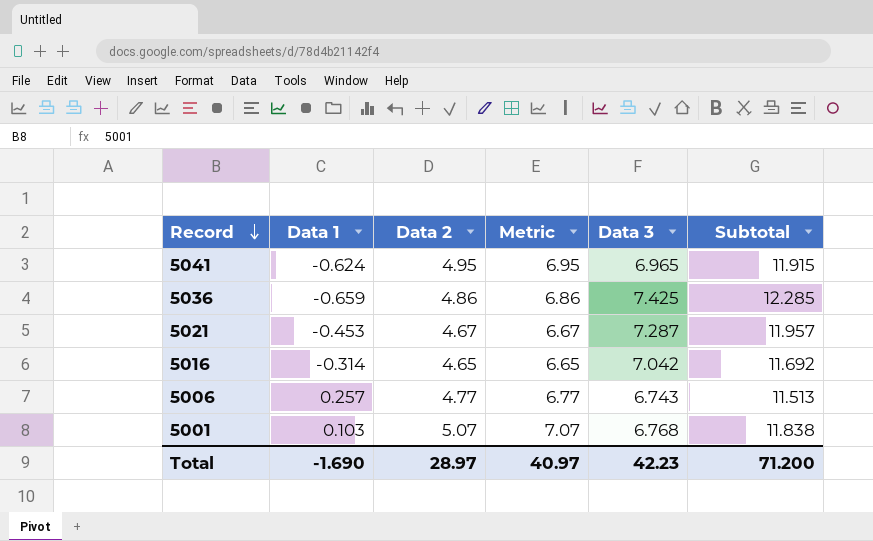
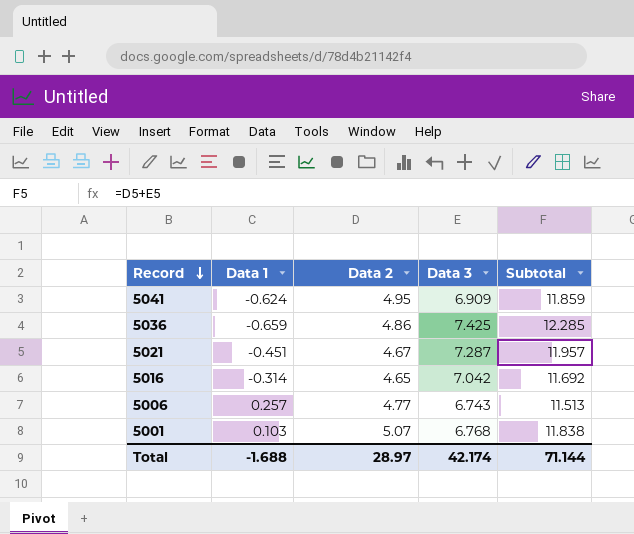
column Metric | formula: [Data 2] + 2 -> none
5041 | Data 3: 6.965 -> 6.909
5041 | Subtotal: 11.915 -> 11.859
5021 | Data 1: -0.453 -> -0.451
Total | Data 1: -1.690 -> -1.688
Total | Data 3: 42.23 -> 42.174
Total | Subtotal: 71.200 -> 71.144

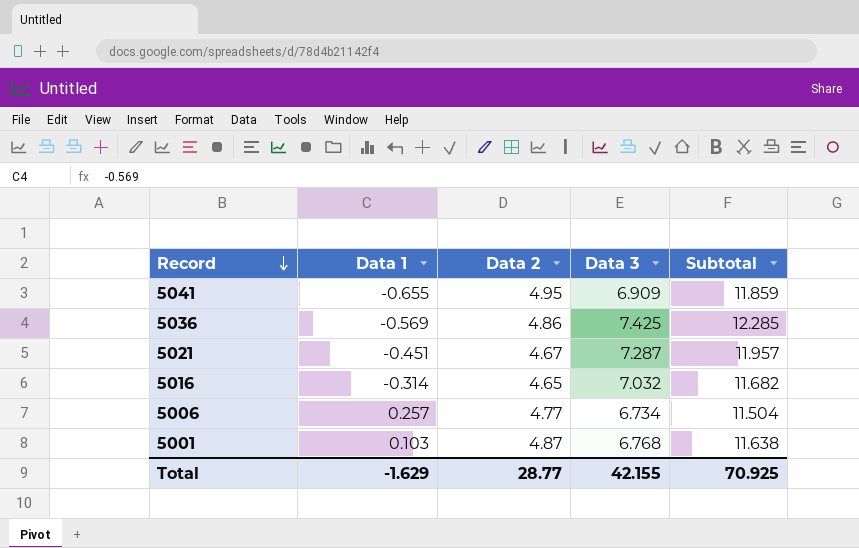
5041 | Data 1: -0.624 -> -0.655
5036 | Data 1: -0.659 -> -0.569
5016 | Data 3: 7.042 -> 7.032
5016 | Subtotal: 11.692 -> 11.682
5006 | Data 3: 6.743 -> 6.734
5006 | Subtotal: 11.513 -> 11.504
5001 | Data 2: 5.07 -> 4.87
5001 | Subtotal: 11.838 -> 11.638
Total | Data 1: -1.688 -> -1.629
Total | Data 2: 28.97 -> 28.77
Total | Data 3: 42.174 -> 42.155
Total | Subtotal: 71.144 -> 70.925

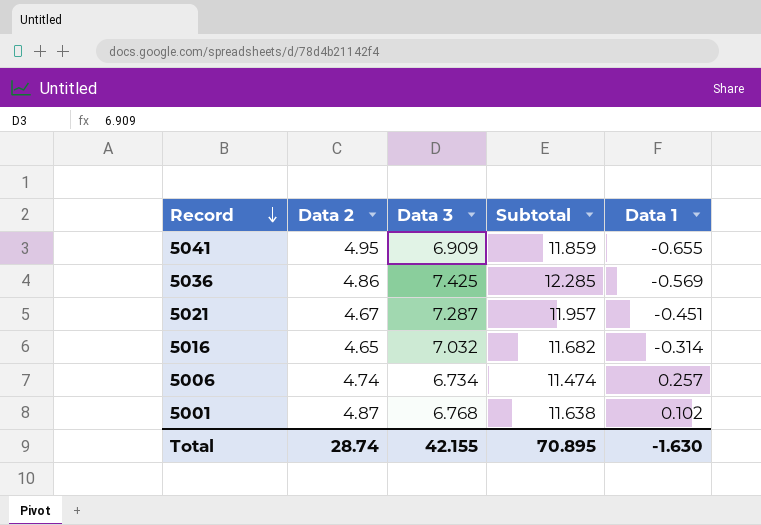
column Data 1 | position: 2 -> 5
5006 | Data 2: 4.77 -> 4.74
5006 | Subtotal: 11.504 -> 11.474
5001 | Data 1: 0.103 -> 0.102
Total | Data 2: 28.77 -> 28.74
Total | Subtotal: 70.925 -> 70.895
Total | Data 1: -1.629 -> -1.630

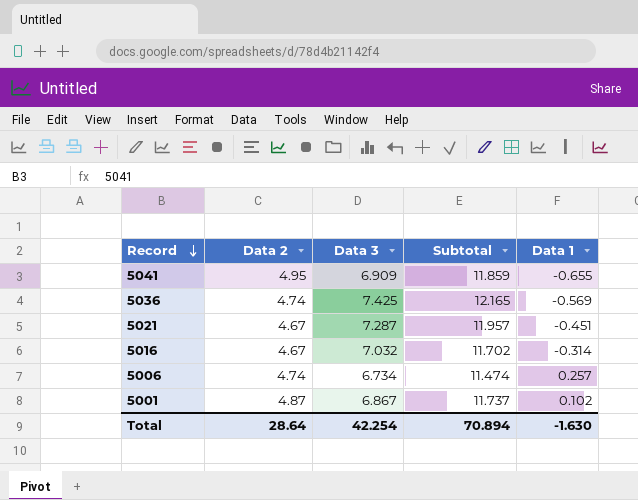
5036 | Data 2: 4.86 -> 4.74
5036 | Subtotal: 12.285 -> 12.165
5016 | Data 2: 4.65 -> 4.67
5016 | Subtotal: 11.682 -> 11.702
5001 | Data 3: 6.768 -> 6.867
5001 | Subtotal: 11.638 -> 11.737
Total | Data 2: 28.74 -> 28.64
Total | Data 3: 42.155 -> 42.254
Total | Subtotal: 70.895 -> 70.894

